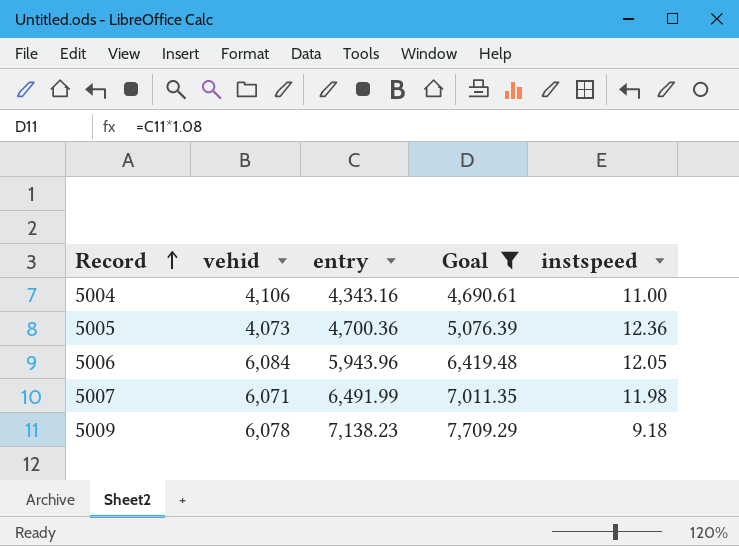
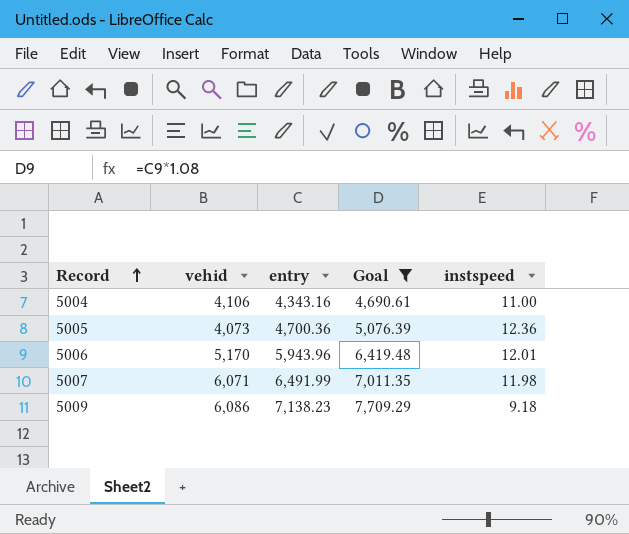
5006 | vehid: 6,084 -> 5,170
5006 | instspeed: 12.05 -> 12.01
5009 | vehid: 6,078 -> 6,086

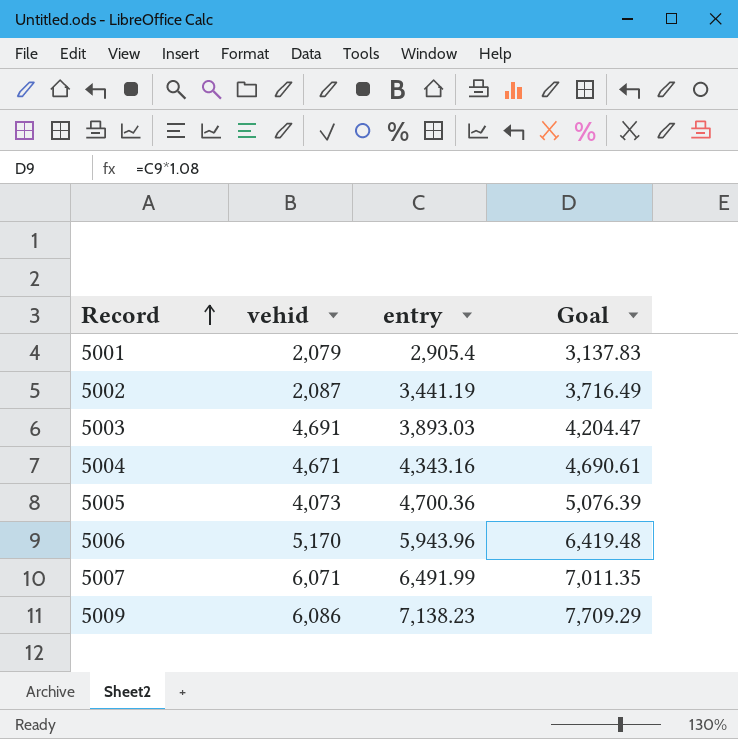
filter: Goal >= 4,690.61 -> none
column instspeed | position: 5 -> none
5004 | vehid: 4,106 -> 4,671

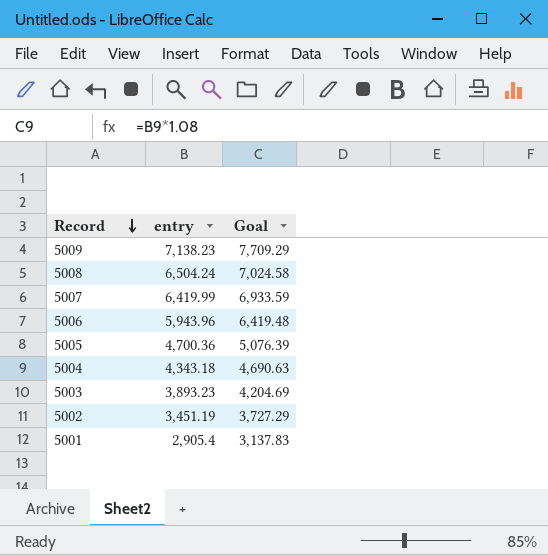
row order: Record ascending -> Record descending
column vehid | position: 2 -> none
row 5008: none -> 6,504.24 | 7,024.58
5007 | entry: 6,491.99 -> 6,419.99
5007 | Goal: 7,011.35 -> 6,933.59
5004 | entry: 4,343.16 -> 4,343.18
5004 | Goal: 4,690.61 -> 4,690.63
5003 | entry: 3,893.03 -> 3,893.23
5003 | Goal: 4,204.47 -> 4,204.69
5002 | entry: 3,441.19 -> 3,451.19
5002 | Goal: 3,716.49 -> 3,727.29

